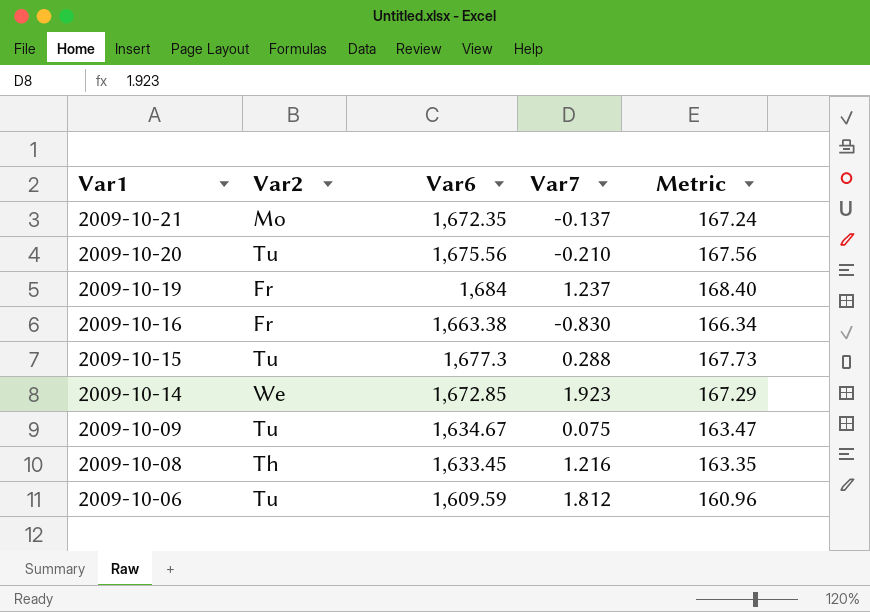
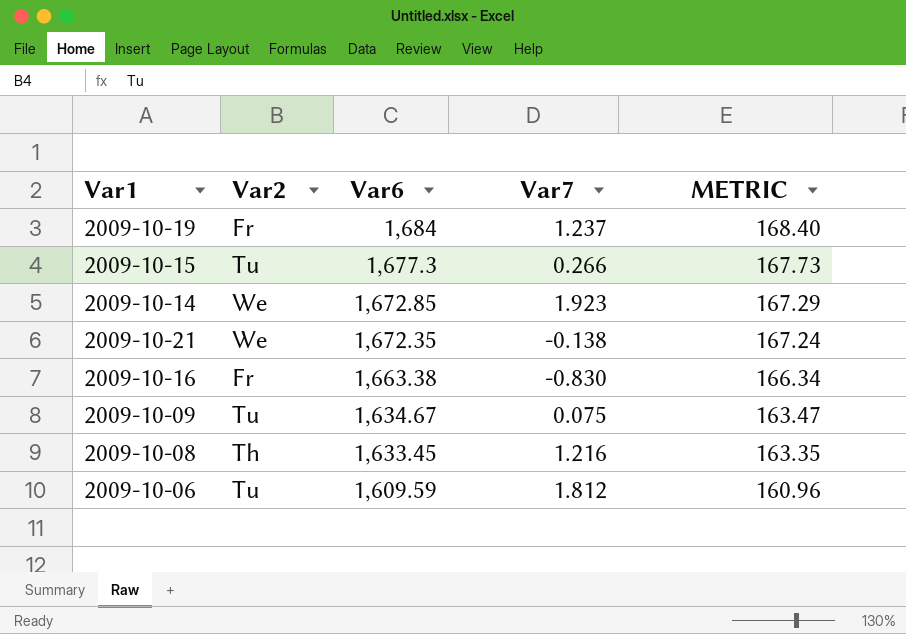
row order: Var1 descending -> Var6 descending
column name: Metric -> METRIC
row 2009-10-20: Tu | 1,675.56 | -0.210 | 167.56 -> none
2009-10-15 | Var7: 0.288 -> 0.266
2009-10-21 | Var2: Mo -> We
2009-10-21 | Var7: -0.137 -> -0.138

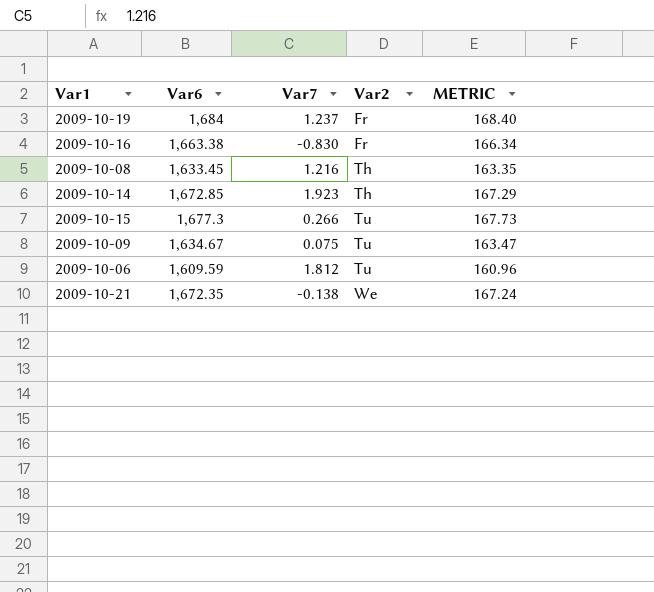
row order: Var6 descending -> Var2 ascending
column Var2 | position: 2 -> 4
2009-10-14 | Var2: We -> Th

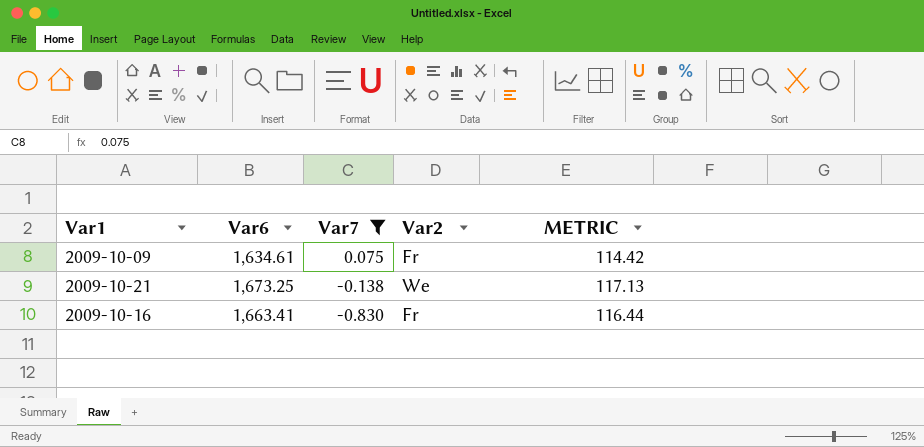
filter: none -> Var7 <= 0.075
row order: Var2 ascending -> Var7 descending
column METRIC | formula: [Var6] * 0.1 -> [Var6] * 0.07
2009-10-09 | Var6: 1,634.67 -> 1,634.61
2009-10-09 | Var2: Tu -> Fr
2009-10-21 | Var6: 1,672.35 -> 1,673.25
2009-10-16 | Var6: 1,663.38 -> 1,663.41

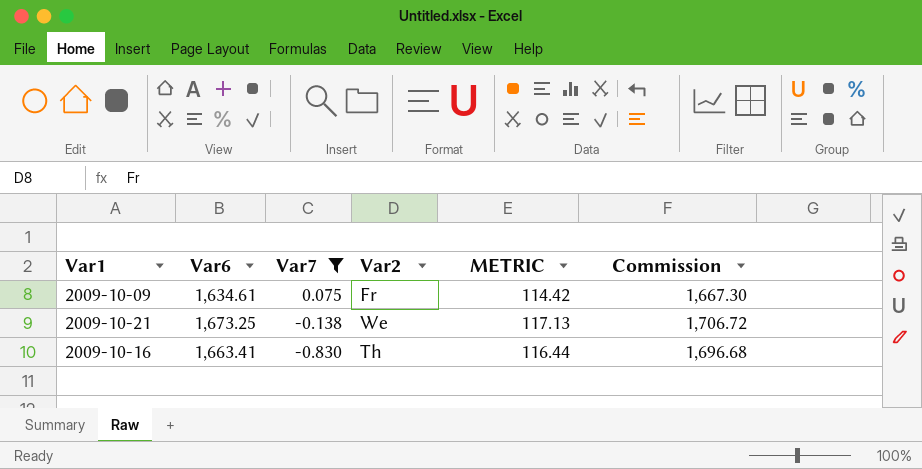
column Commission | formula: none -> [Var6] * 1.02
2009-10-16 | Var2: Fr -> Th

